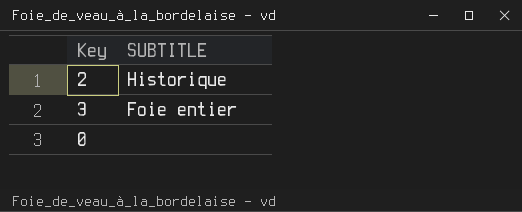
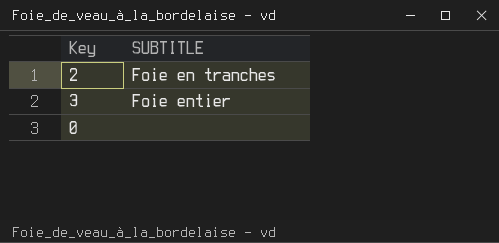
2 | SUBTITLE: Historique -> Foie en tranches

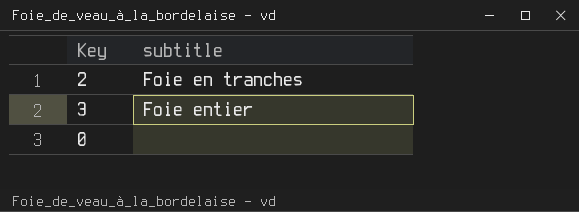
column name: SUBTITLE -> subtitle

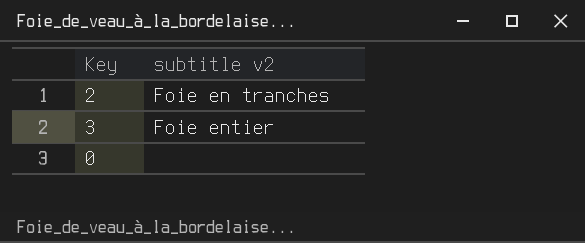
column name: subtitle -> subtitle v2

